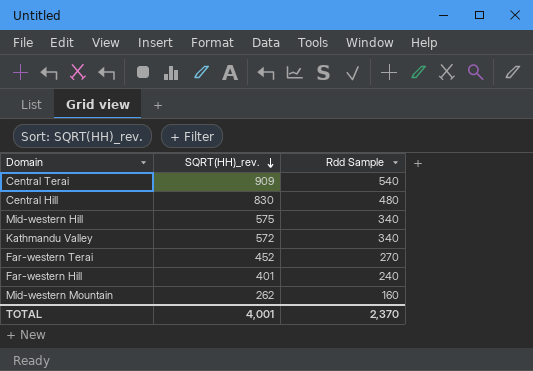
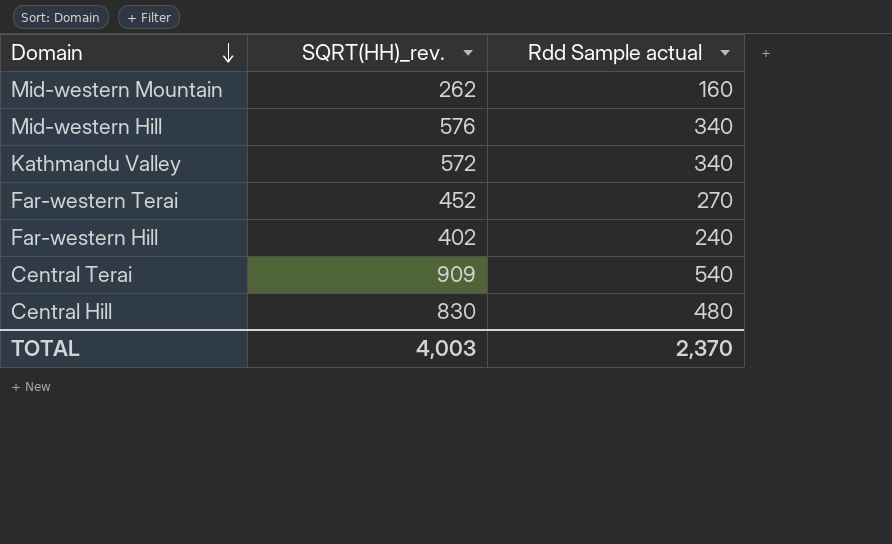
row order: SQRT(HH)_rev. descending -> Domain descending
column name: Rdd Sample -> Rdd Sample actual
Mid-western Hill | SQRT(HH)_rev.: 575 -> 576
Far-western Hill | SQRT(HH)_rev.: 401 -> 402
TOTAL | SQRT(HH)_rev.: 4,001 -> 4,003

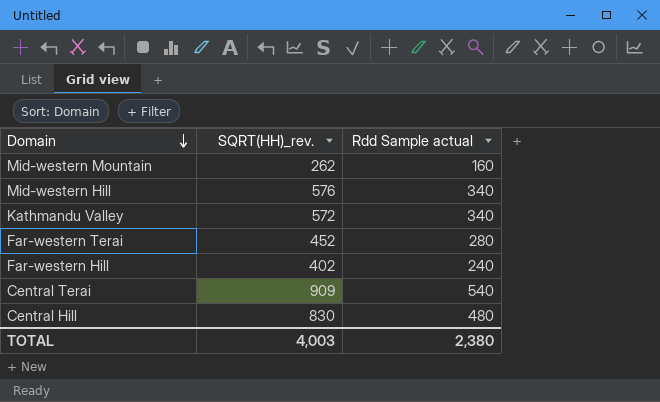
Far-western Terai | Rdd Sample actual: 270 -> 280
TOTAL | Rdd Sample actual: 2,370 -> 2,380

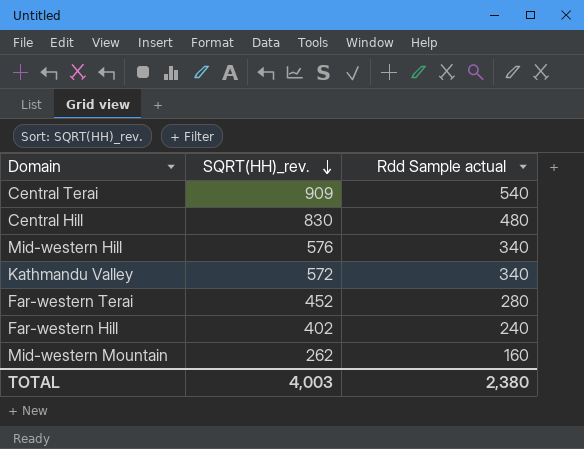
row order: Domain descending -> SQRT(HH)_rev. descending

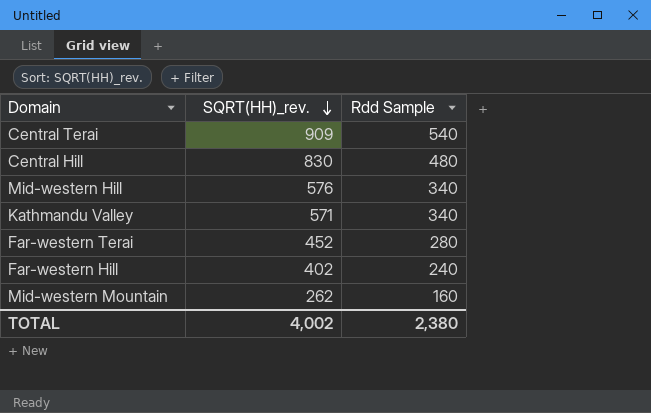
column name: Rdd Sample actual -> Rdd Sample
Kathmandu Valley | SQRT(HH)_rev.: 572 -> 571
TOTAL | SQRT(HH)_rev.: 4,003 -> 4,002

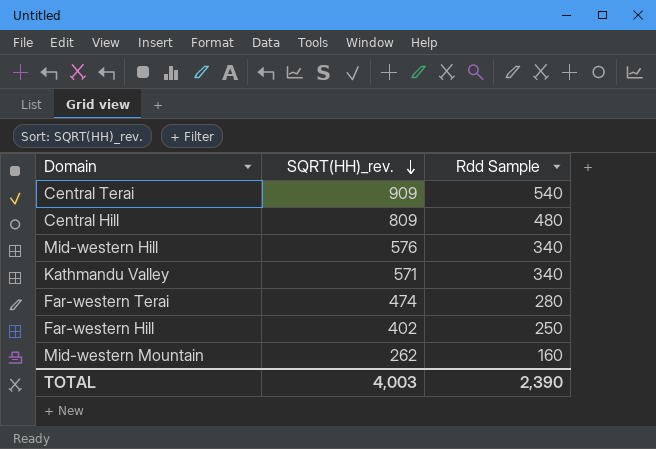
Central Hill | SQRT(HH)_rev.: 830 -> 809
Far-western Terai | SQRT(HH)_rev.: 452 -> 474
Far-western Hill | Rdd Sample: 240 -> 250
TOTAL | SQRT(HH)_rev.: 4,002 -> 4,003
TOTAL | Rdd Sample: 2,380 -> 2,390

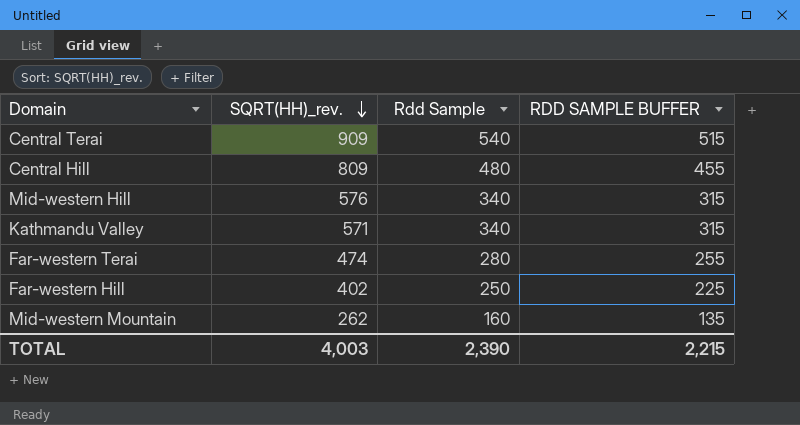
column RDD SAMPLE BUFFER | formula: none -> [Rdd Sample] - 25

